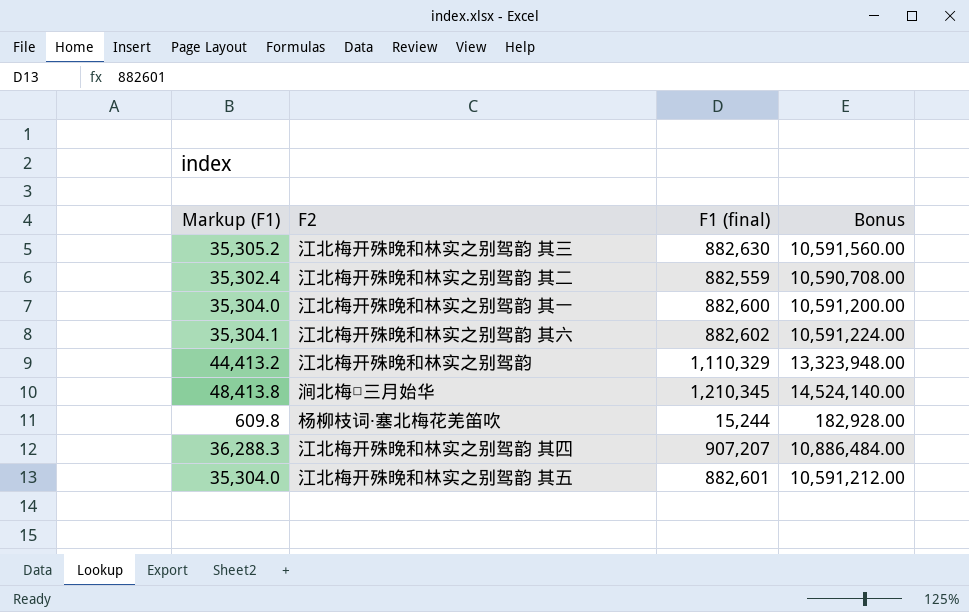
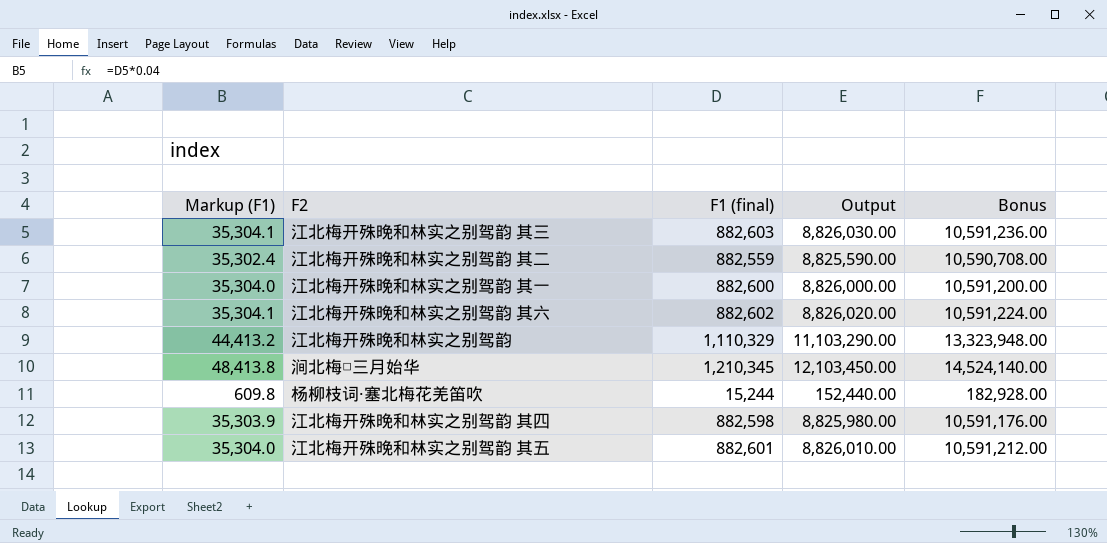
column Output | formula: none -> [F1 (final)] * 10
江北梅开殊晚和林实之别驾韵 其三 | Markup (F1): 35,305.2 -> 35,304.1
江北梅开殊晚和林实之别驾韵 其三 | F1 (final): 882,630 -> 882,603
江北梅开殊晚和林实之别驾韵 其三 | Bonus: 10,591,560.00 -> 10,591,236.00
江北梅开殊晚和林实之别驾韵 其四 | Markup (F1): 36,288.3 -> 35,303.9
江北梅开殊晚和林实之别驾韵 其四 | F1 (final): 907,207 -> 882,598
江北梅开殊晚和林实之别驾韵 其四 | Bonus: 10,886,484.00 -> 10,591,176.00

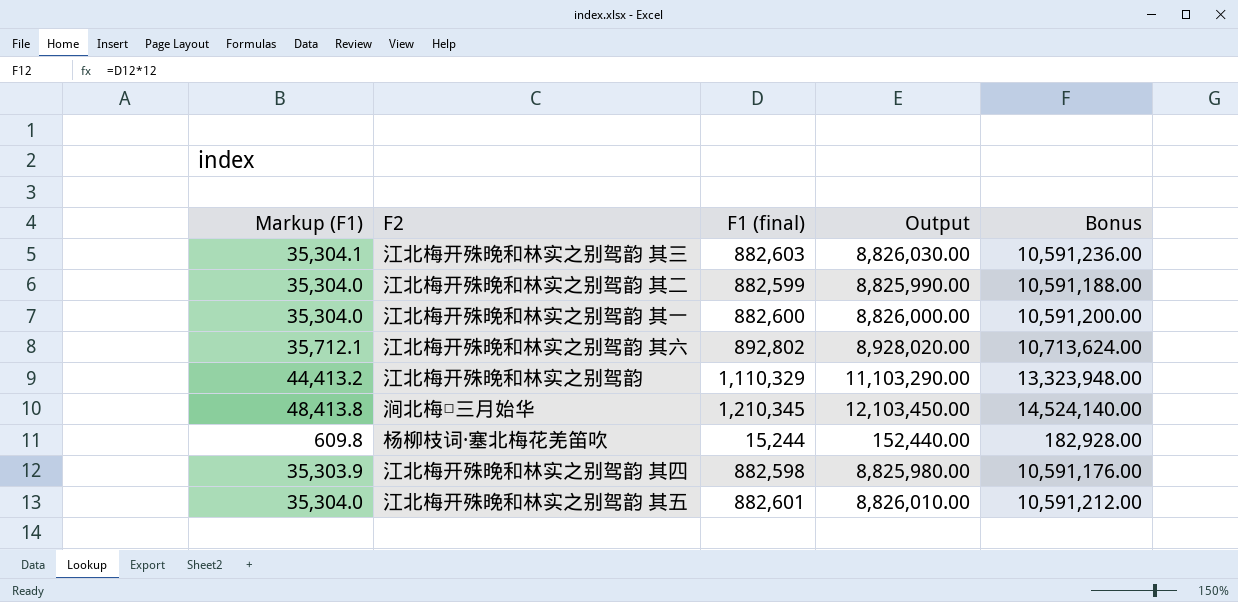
江北梅开殊晚和林实之别驾韵 其二 | Markup (F1): 35,302.4 -> 35,304.0
江北梅开殊晚和林实之别驾韵 其二 | F1 (final): 882,559 -> 882,599
江北梅开殊晚和林实之别驾韵 其二 | Output: 8,825,590.00 -> 8,825,990.00
江北梅开殊晚和林实之别驾韵 其二 | Bonus: 10,590,708.00 -> 10,591,188.00
江北梅开殊晚和林实之别驾韵 其六 | Markup (F1): 35,304.1 -> 35,712.1
江北梅开殊晚和林实之别驾韵 其六 | F1 (final): 882,602 -> 892,802
江北梅开殊晚和林实之别驾韵 其六 | Output: 8,826,020.00 -> 8,928,020.00
江北梅开殊晚和林实之别驾韵 其六 | Bonus: 10,591,224.00 -> 10,713,624.00

